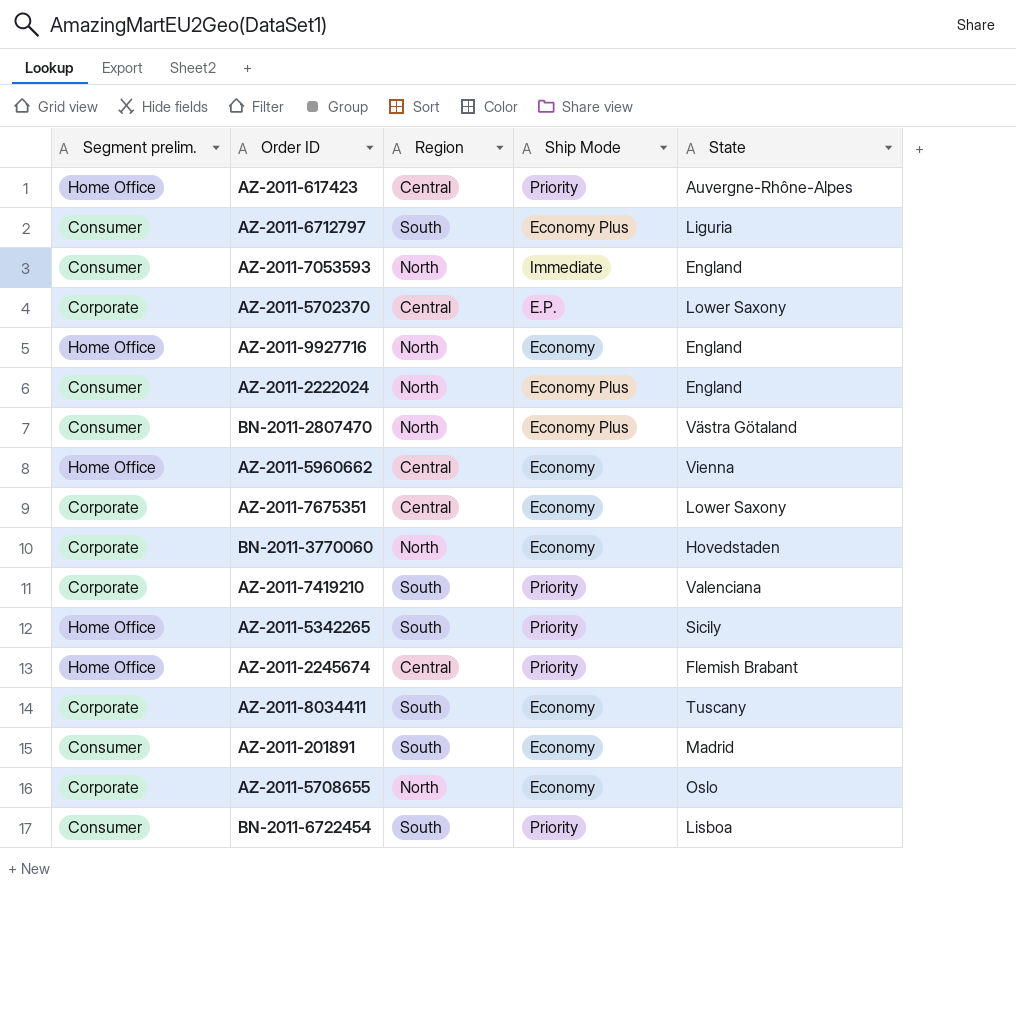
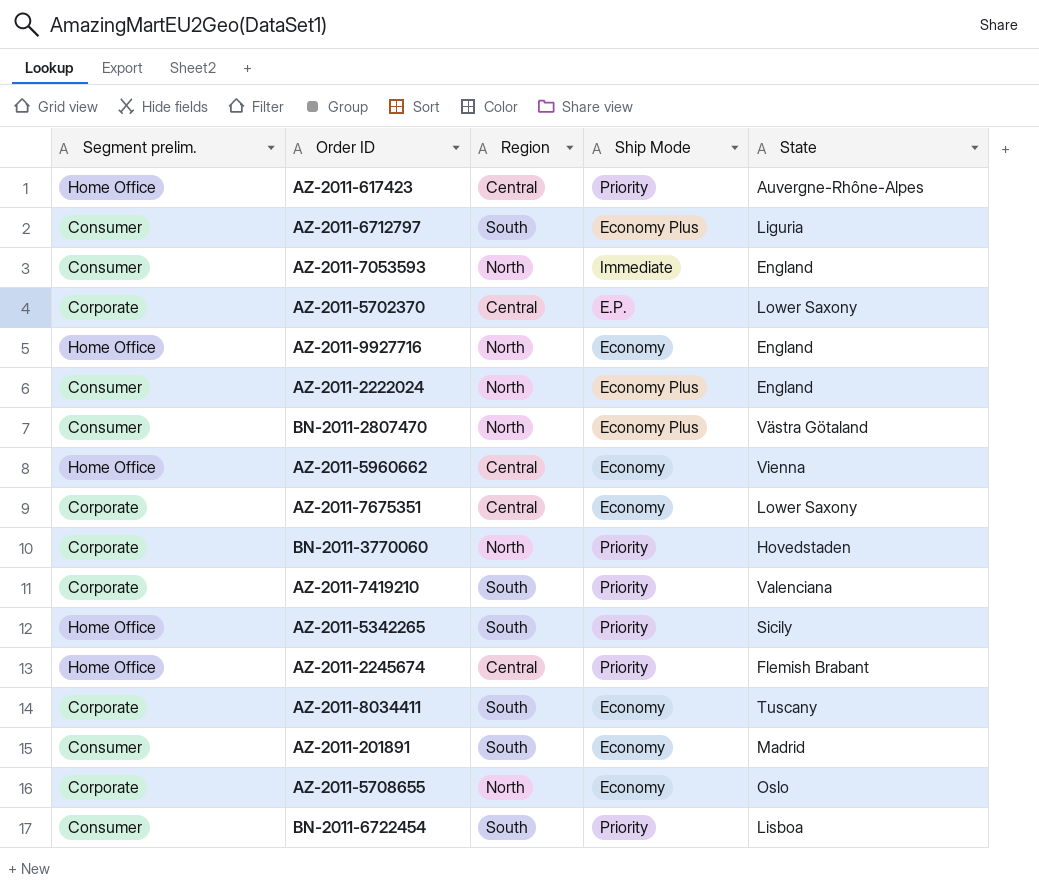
BN-2011-3770060 | Ship Mode: Economy -> Priority

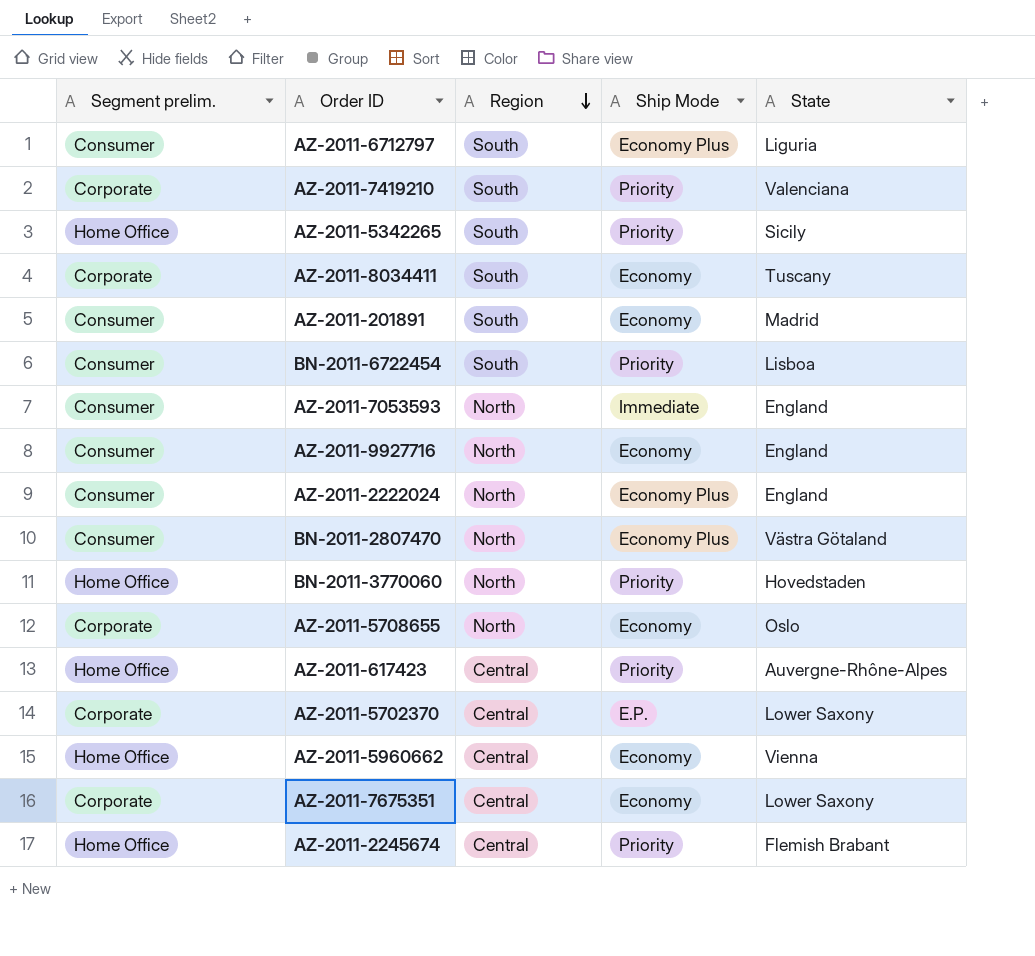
row order: none -> Region descending
AZ-2011-9927716 | Segment prelim.: Home Office -> Consumer
BN-2011-3770060 | Segment prelim.: Corporate -> Home Office

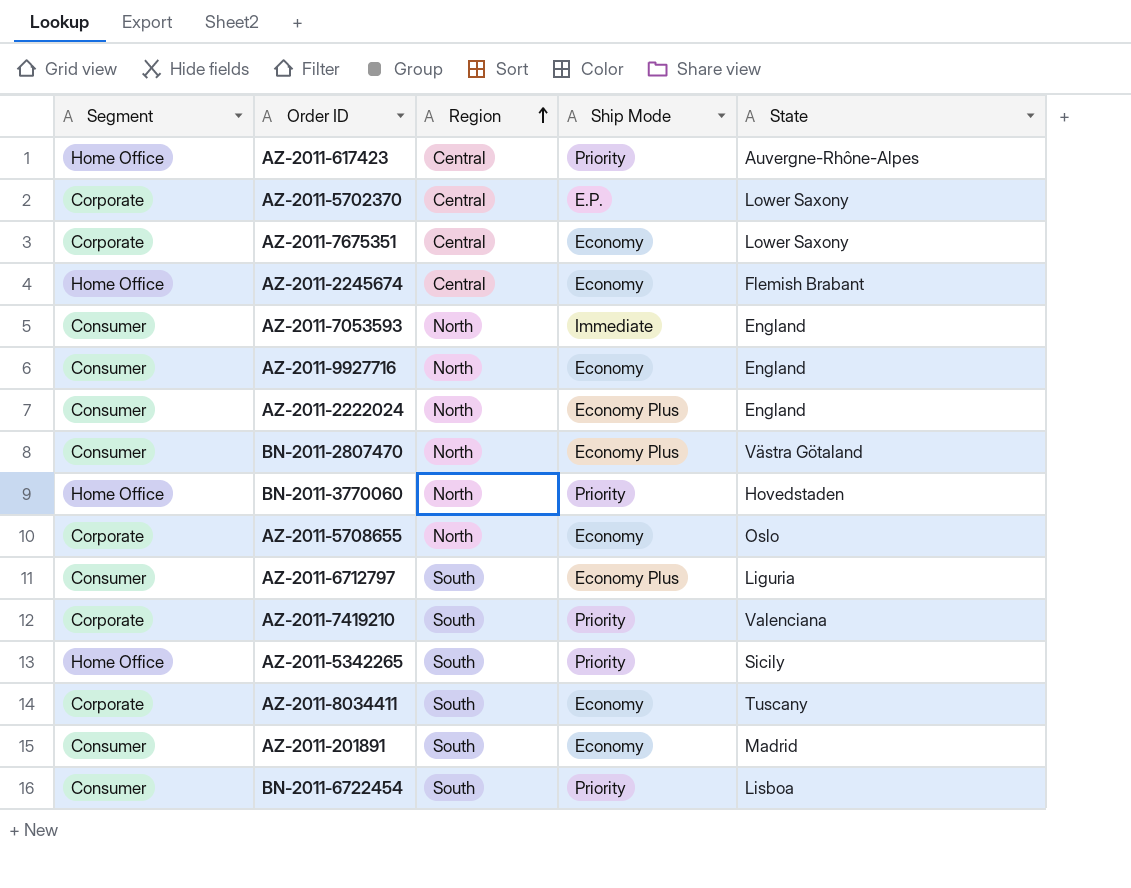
row order: Region descending -> Region ascending
column name: Segment prelim. -> Segment
row AZ-2011-5960662: Home Office | Central | Economy | Vienna -> none
AZ-2011-2245674 | Ship Mode: Priority -> Economy

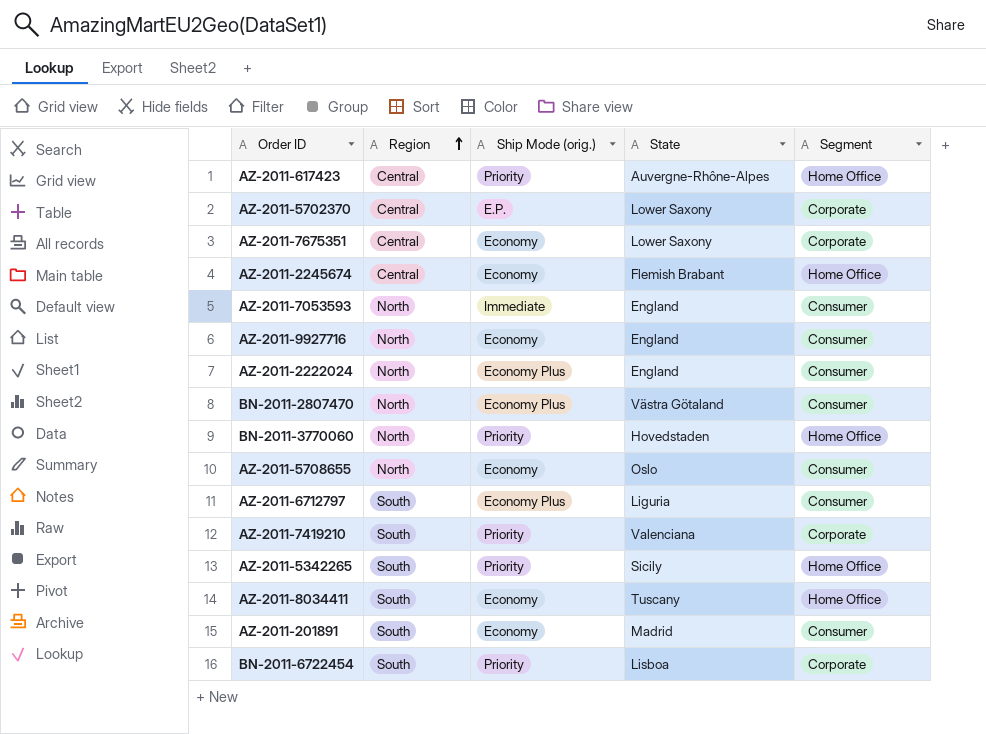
column name: Ship Mode -> Ship Mode (orig.)
column Segment | position: 1 -> 5
AZ-2011-5708655 | Segment: Corporate -> Consumer
AZ-2011-8034411 | Segment: Corporate -> Home Office
BN-2011-6722454 | Segment: Consumer -> Corporate

